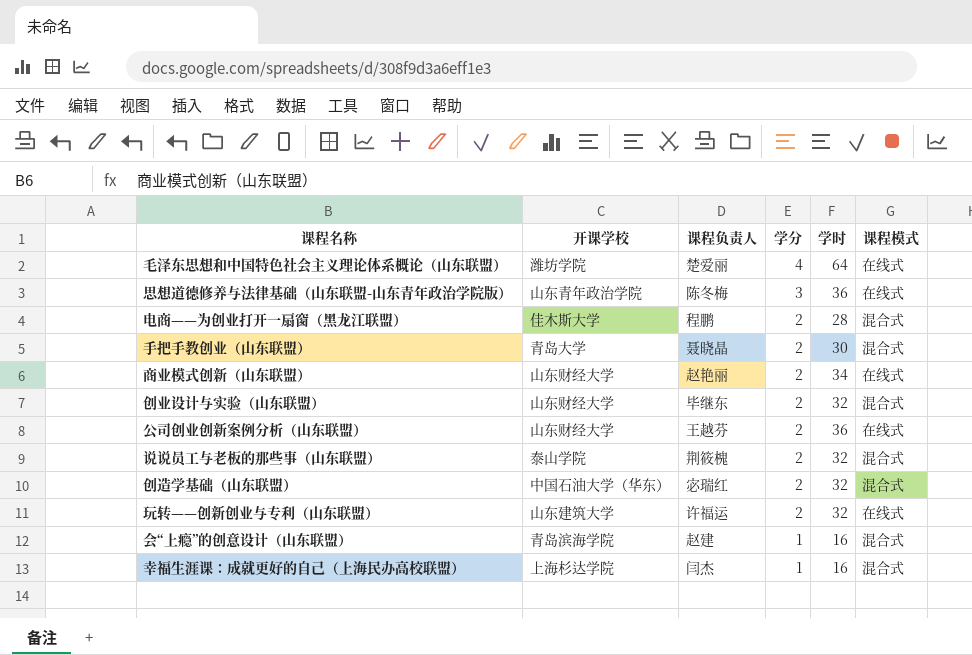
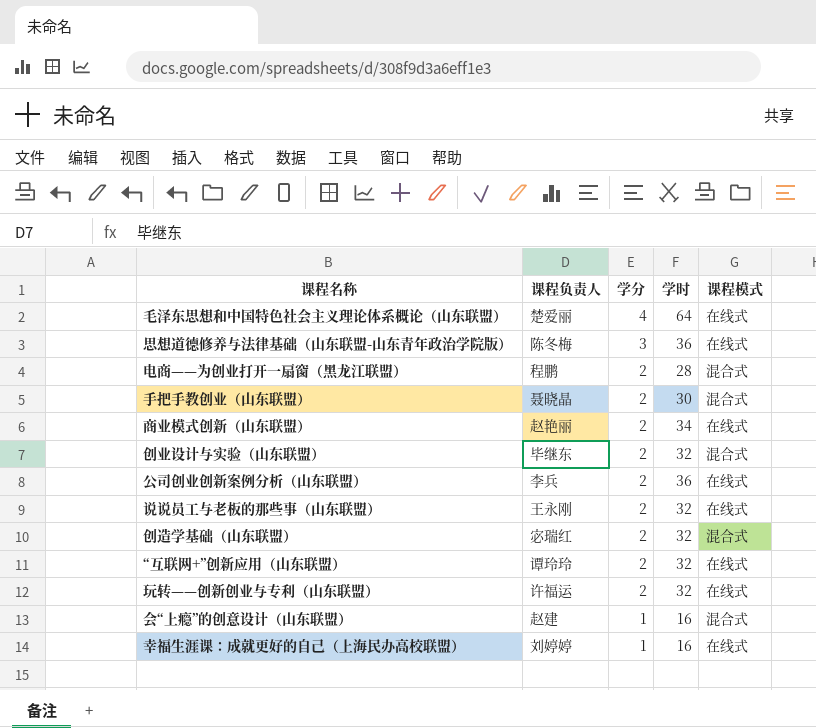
column 开课学校 | position: 2 -> none
公司创业创新案例分析（山东联盟） | 课程负责人: 王越芬 -> 李兵
说说员工与老板的那些事（山东联盟） | 课程负责人: 荆筱槐 -> 王永刚
说说员工与老板的那些事（山东联盟） | 课程模式: 混合式 -> 在线式
row “互联网+”创新应用（山东联盟）: none -> 谭玲玲 | 2 | 32 | 在线式
幸福生涯课：成就更好的自己（上海民办高校联盟） | 课程负责人: 闫杰 -> 刘婷婷
幸福生涯课：成就更好的自己（上海民办高校联盟） | 课程模式: 混合式 -> 在线式

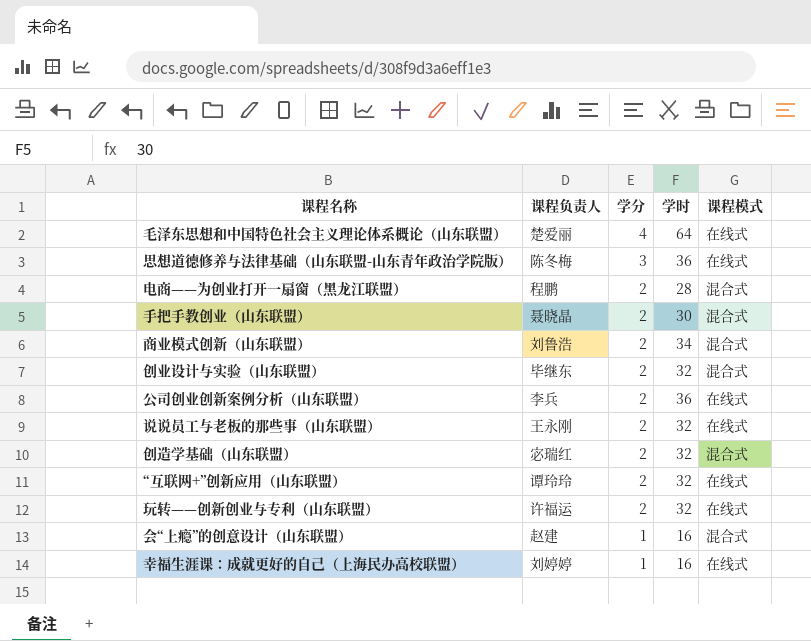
商业模式创新（山东联盟） | 课程负责人: 赵艳丽 -> 刘鲁浩
商业模式创新（山东联盟） | 课程模式: 在线式 -> 混合式

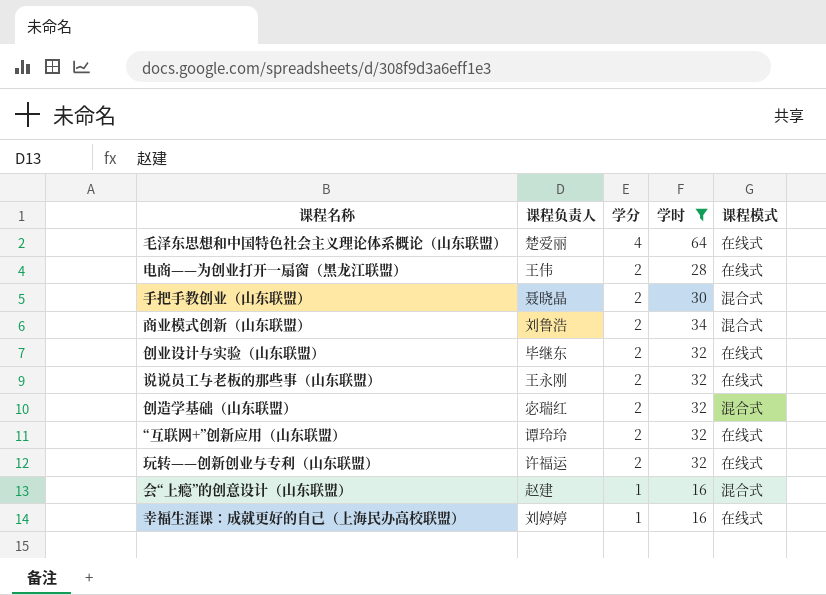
filter: none -> 学时 != 36
电商——为创业打开一扇窗（黑龙江联盟） | 课程负责人: 程鹏 -> 王伟
电商——为创业打开一扇窗（黑龙江联盟） | 课程模式: 混合式 -> 在线式
创业设计与实验（山东联盟） | 课程模式: 混合式 -> 在线式

